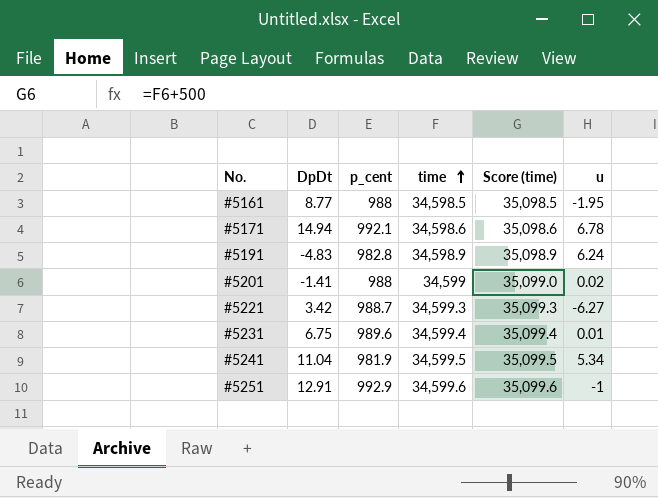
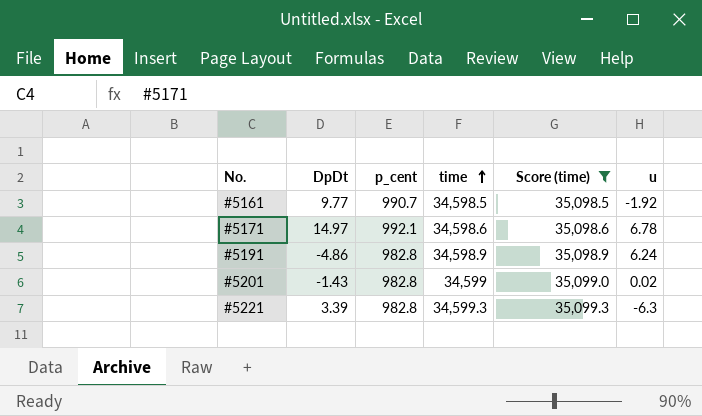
filter: none -> Score (time) <= 35,099.3
#5161 | DpDt: 8.77 -> 9.77
#5161 | p_cent: 988 -> 990.7
#5161 | u: -1.95 -> -1.92
#5171 | DpDt: 14.94 -> 14.97
#5191 | DpDt: -4.83 -> -4.86
#5201 | DpDt: -1.41 -> -1.43
#5201 | p_cent: 988 -> 982.8
#5221 | DpDt: 3.42 -> 3.39
#5221 | p_cent: 988.7 -> 982.8
#5221 | u: -6.27 -> -6.3

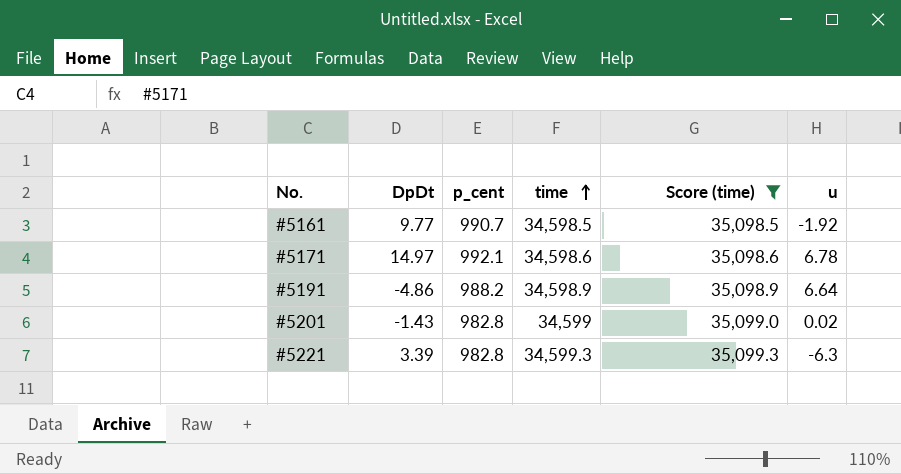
#5191 | p_cent: 982.8 -> 988.2
#5191 | u: 6.24 -> 6.64

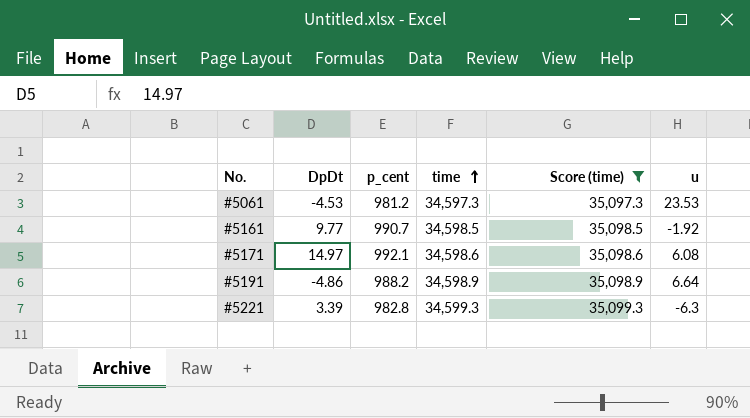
row #5201: -1.43 | 982.8 | 34,599 | 35,099.0 | 0.02 -> none
row #5061: none -> -4.53 | 981.2 | 34,597.3 | 35,097.3 | 23.53
#5171 | u: 6.78 -> 6.08

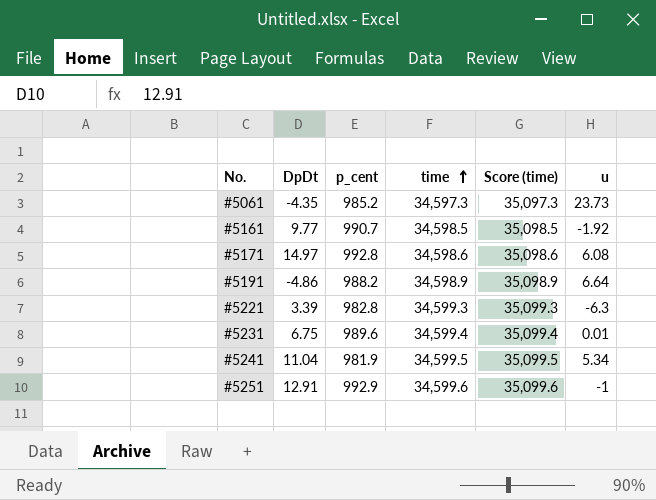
filter: Score (time) <= 35,099.3 -> none
#5061 | DpDt: -4.53 -> -4.35
#5061 | p_cent: 981.2 -> 985.2
#5061 | u: 23.53 -> 23.73
#5171 | p_cent: 992.1 -> 992.8

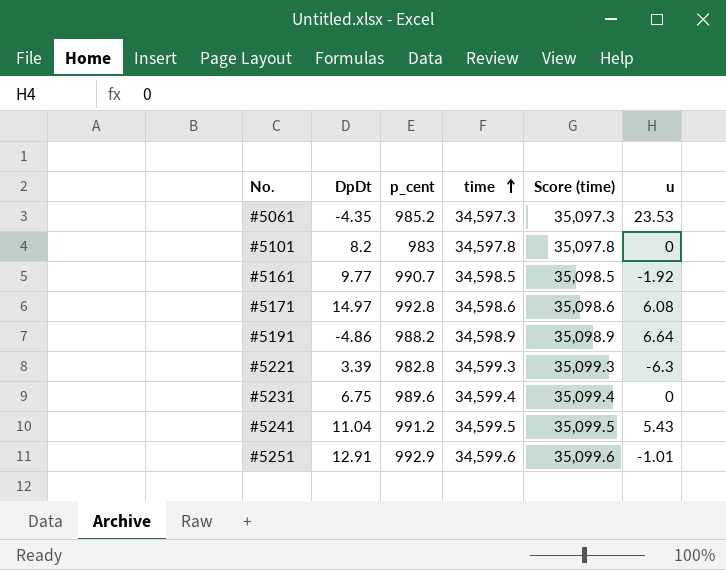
#5061 | u: 23.73 -> 23.53
row #5101: none -> 8.2 | 983 | 34,597.8 | 35,097.8 | 0
#5231 | u: 0.01 -> 0
#5241 | p_cent: 981.9 -> 991.2
#5241 | u: 5.34 -> 5.43
#5251 | u: -1 -> -1.01

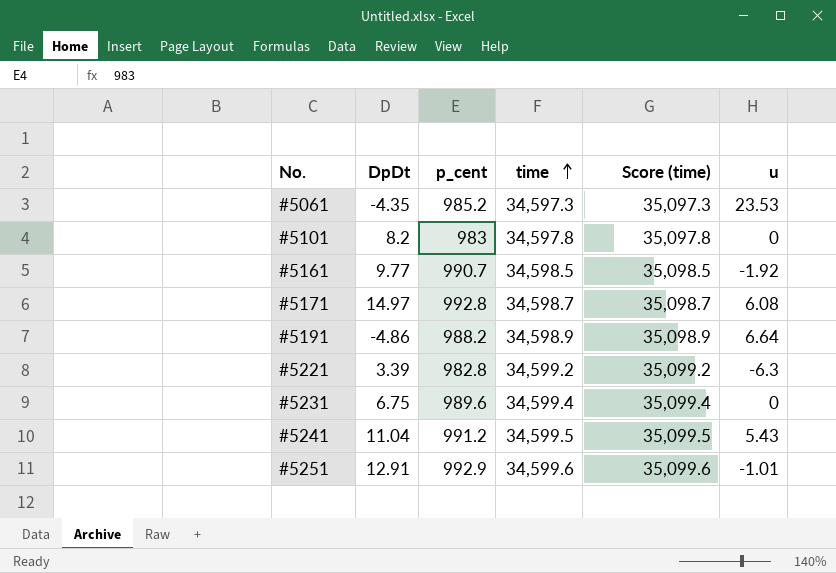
#5171 | time: 34,598.6 -> 34,598.7
#5171 | Score (time): 35,098.6 -> 35,098.7
#5221 | time: 34,599.3 -> 34,599.2
#5221 | Score (time): 35,099.3 -> 35,099.2

